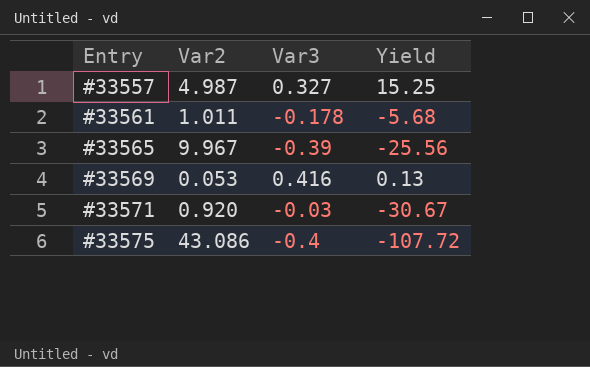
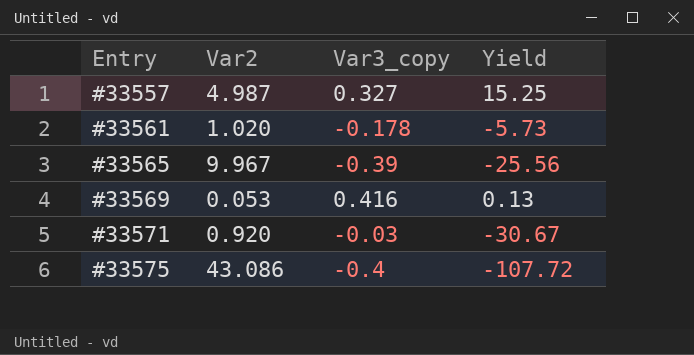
column name: Var3 -> Var3_copy
#33561 | Var2: 1.011 -> 1.020
#33561 | Yield: -5.68 -> -5.73

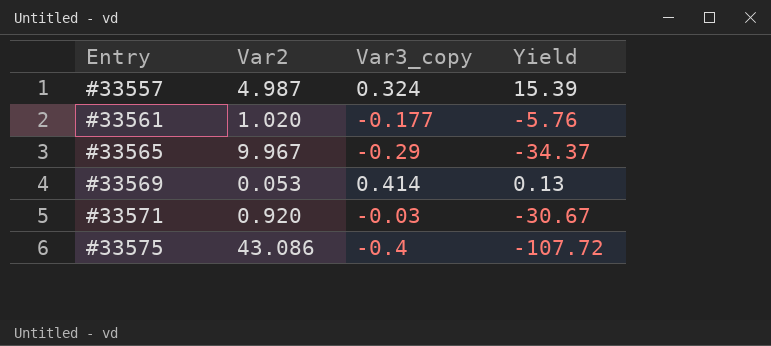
#33557 | Var3_copy: 0.327 -> 0.324
#33557 | Yield: 15.25 -> 15.39
#33561 | Var3_copy: -0.178 -> -0.177
#33561 | Yield: -5.73 -> -5.76
#33565 | Var3_copy: -0.39 -> -0.29
#33565 | Yield: -25.56 -> -34.37
#33569 | Var3_copy: 0.416 -> 0.414

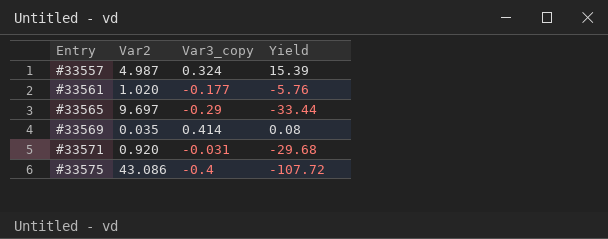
#33565 | Var2: 9.967 -> 9.697
#33565 | Yield: -34.37 -> -33.44
#33569 | Var2: 0.053 -> 0.035
#33569 | Yield: 0.13 -> 0.08
#33571 | Var3_copy: -0.03 -> -0.031
#33571 | Yield: -30.67 -> -29.68

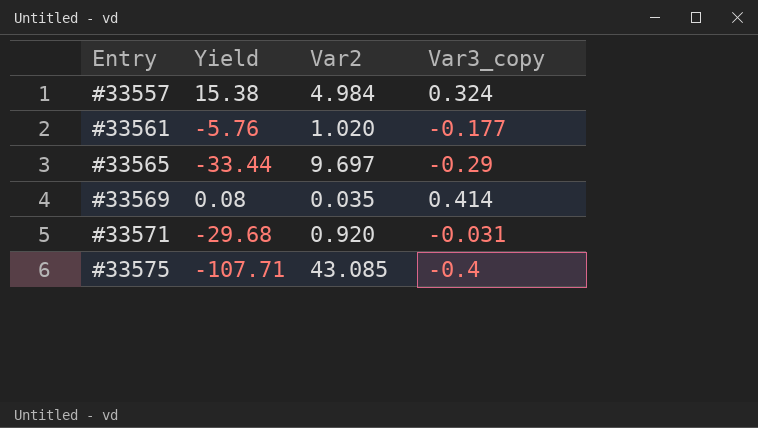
column Yield | position: 4 -> 2
#33557 | Yield: 15.39 -> 15.38
#33557 | Var2: 4.987 -> 4.984
#33575 | Yield: -107.72 -> -107.71
#33575 | Var2: 43.086 -> 43.085

